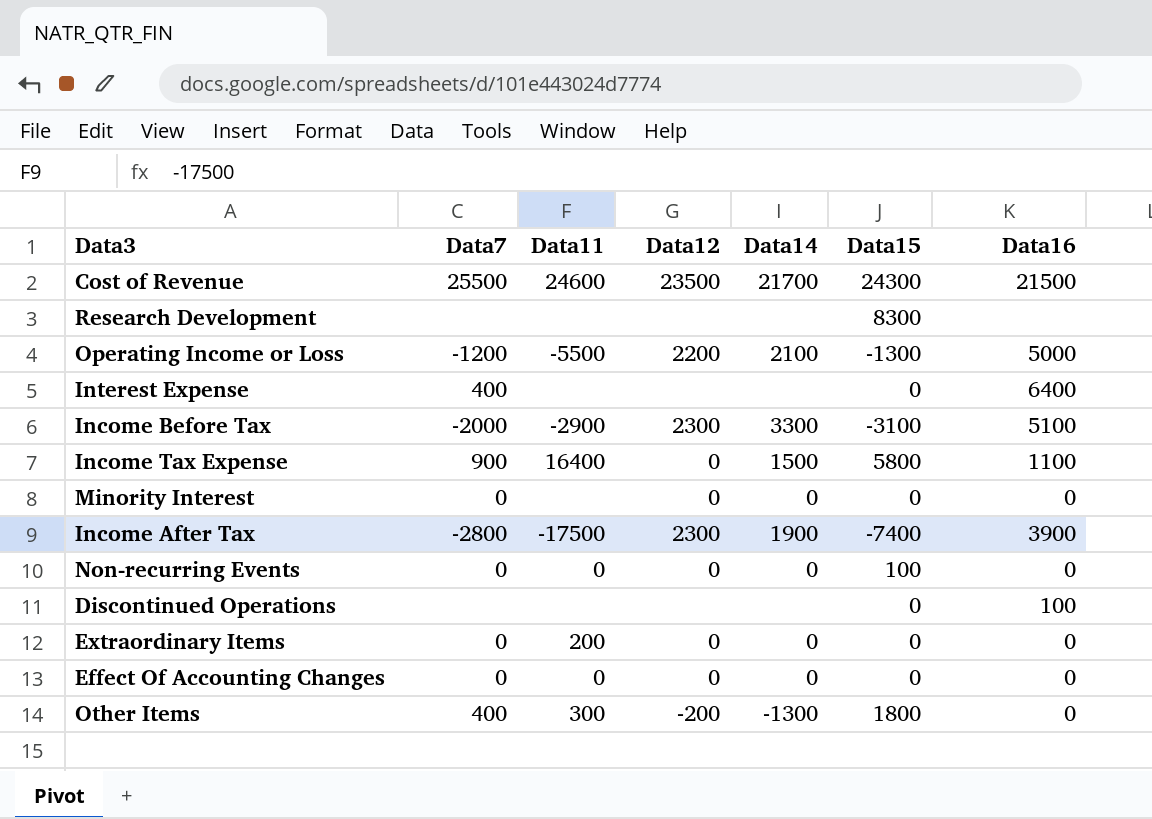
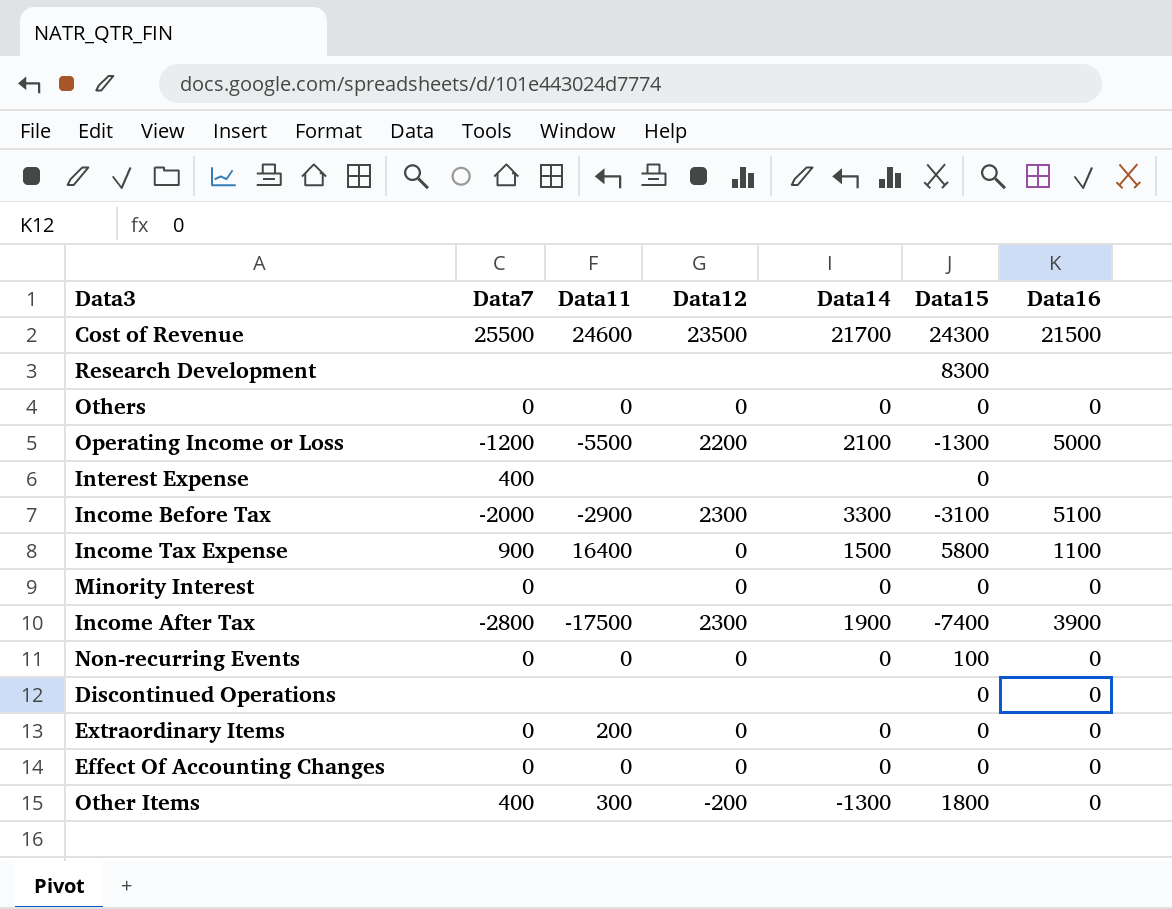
row Others: none -> 0 | 0 | 0 | 0 | 0 | 0
Interest Expense | Data16: 6400 -> none
Discontinued Operations | Data16: 100 -> 0

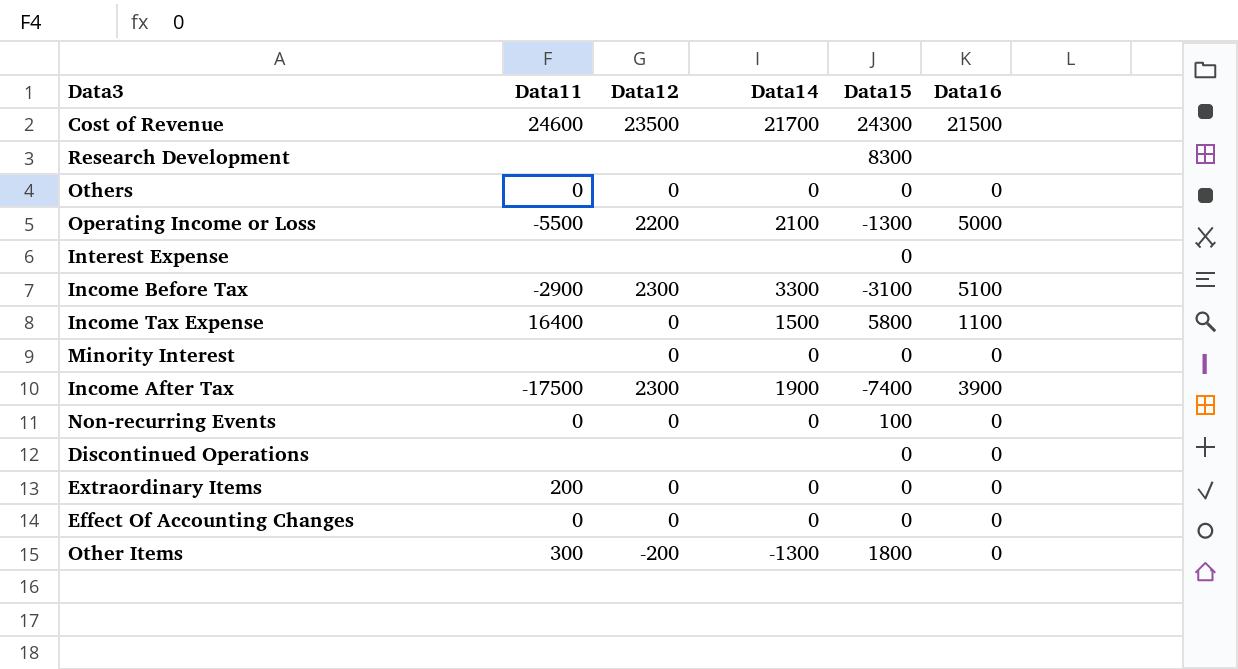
column Data7 | position: 2 -> none

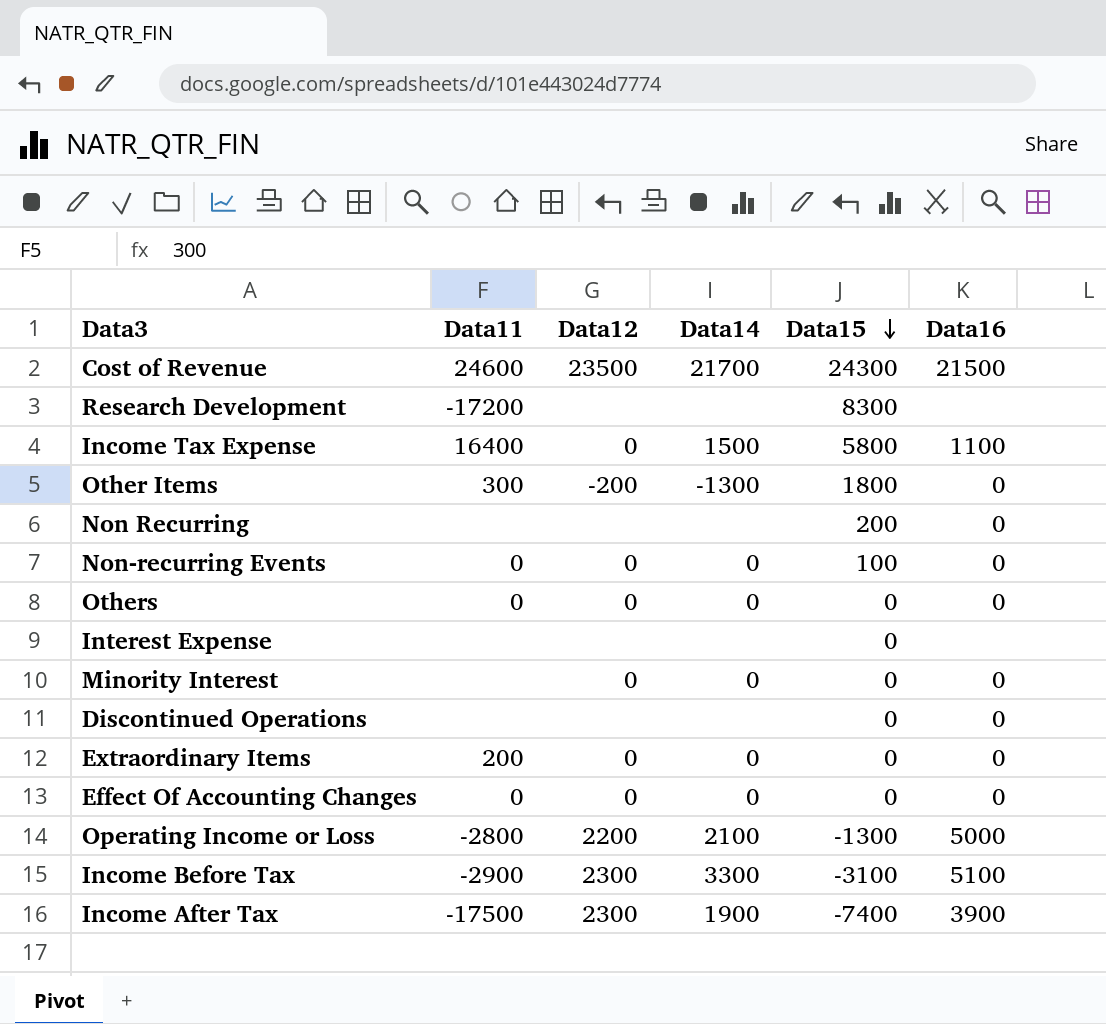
row order: none -> Data15 descending
Research Development | Data11: none -> -17200
row Non Recurring: none -> none | none | none | 200 | 0
Operating Income or Loss | Data11: -5500 -> -2800

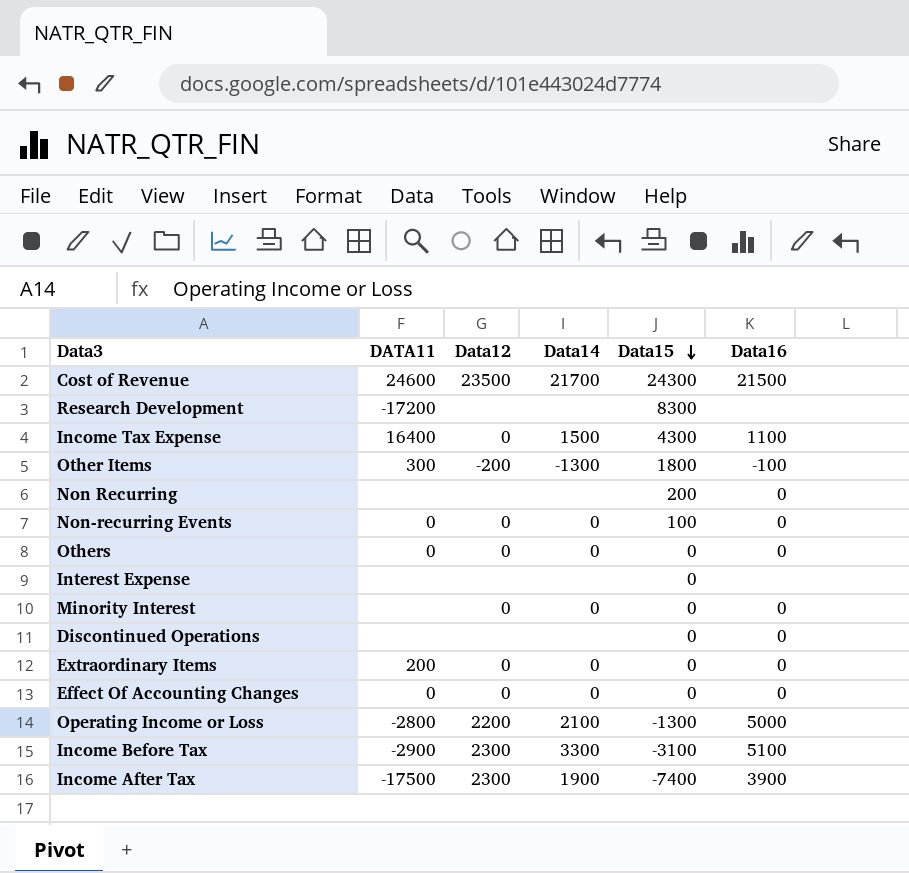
column name: Data11 -> DATA11
Income Tax Expense | Data15: 5800 -> 4300
Other Items | Data16: 0 -> -100

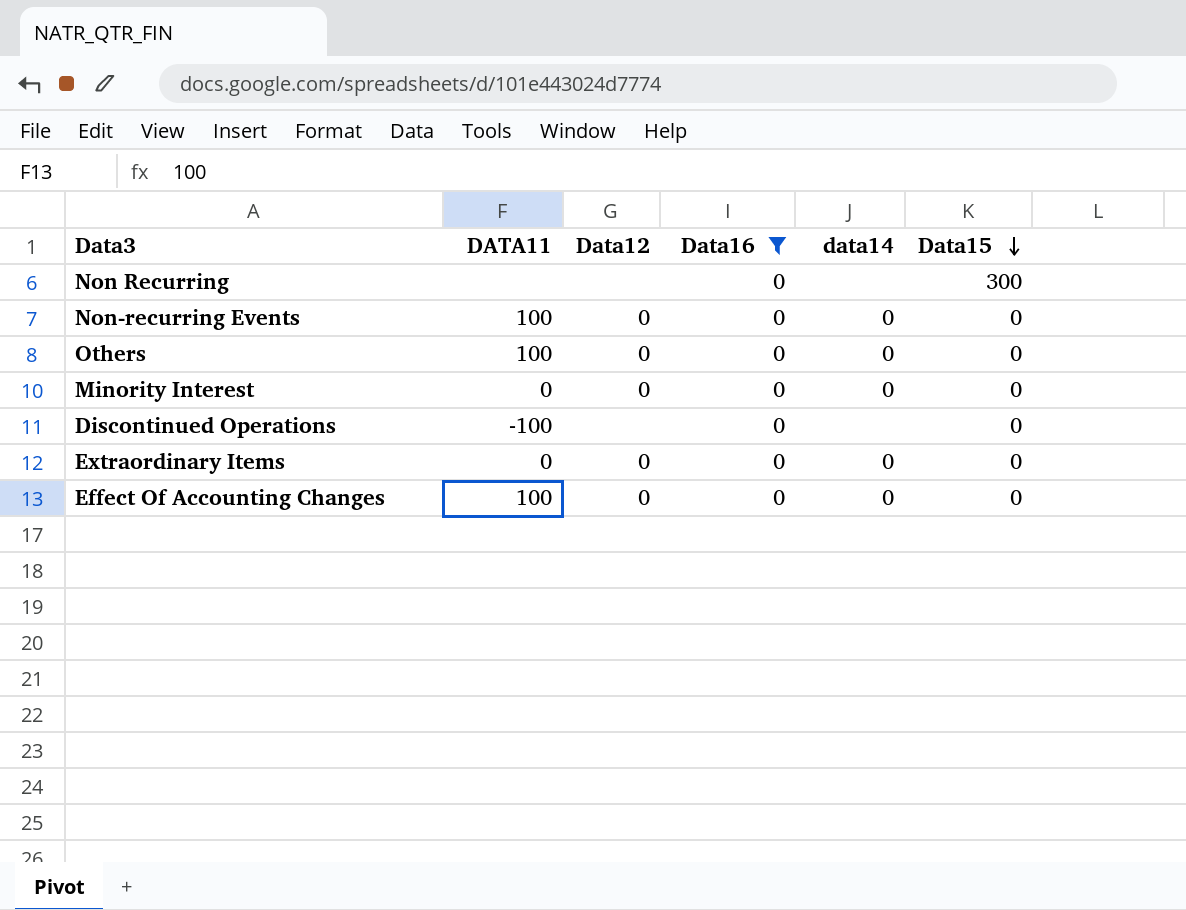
filter: none -> Data16 = 0
column Data16 | position: 6 -> 4
column name: Data14 -> data14
Non Recurring | Data15: 200 -> 300
Non-recurring Events | DATA11: 0 -> 100
Non-recurring Events | Data15: 100 -> 0
Others | DATA11: 0 -> 100
Minority Interest | DATA11: none -> 0
Discontinued Operations | DATA11: none -> -100
Extraordinary Items | DATA11: 200 -> 0
Effect Of Accounting Changes | DATA11: 0 -> 100

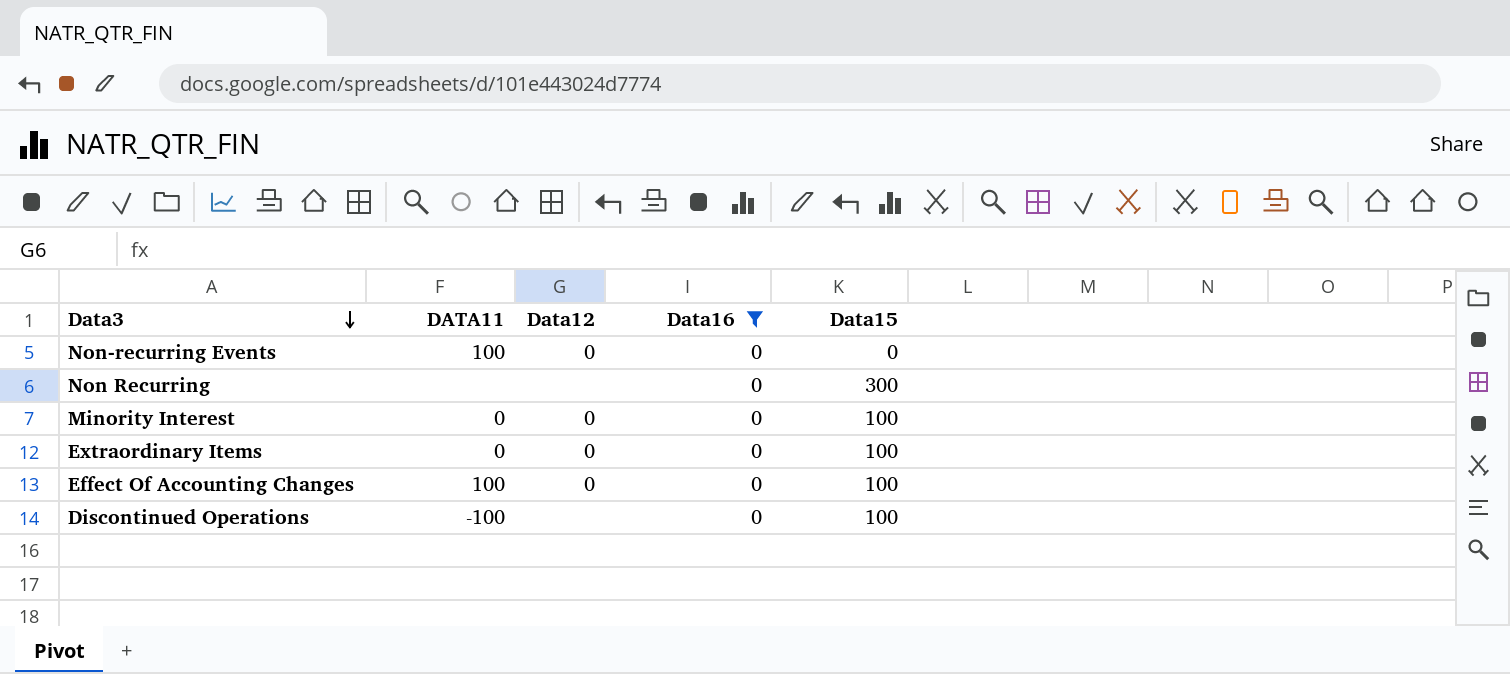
row order: Data15 descending -> Data3 descending
column data14 | position: 5 -> none
row Others: 100 | 0 | 0 | 0 | 0 -> none
Minority Interest | Data15: 0 -> 100
Extraordinary Items | Data15: 0 -> 100
Effect Of Accounting Changes | Data15: 0 -> 100
Discontinued Operations | Data15: 0 -> 100

